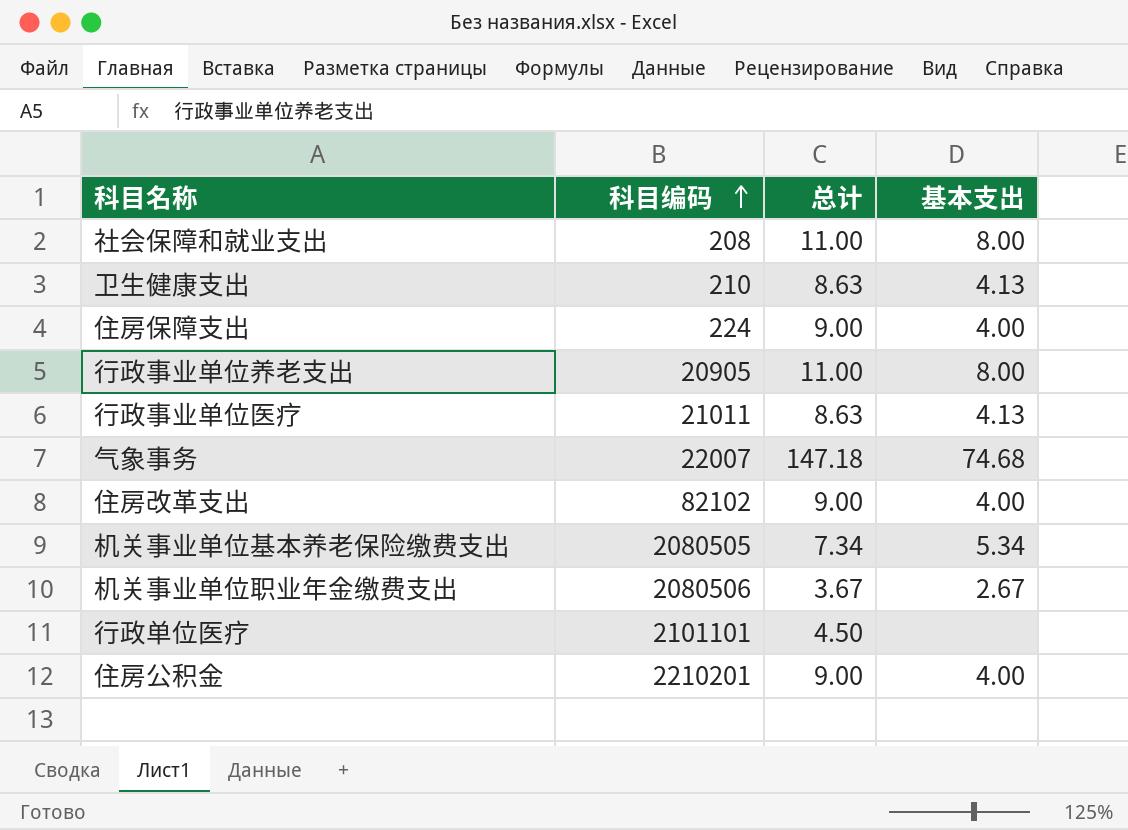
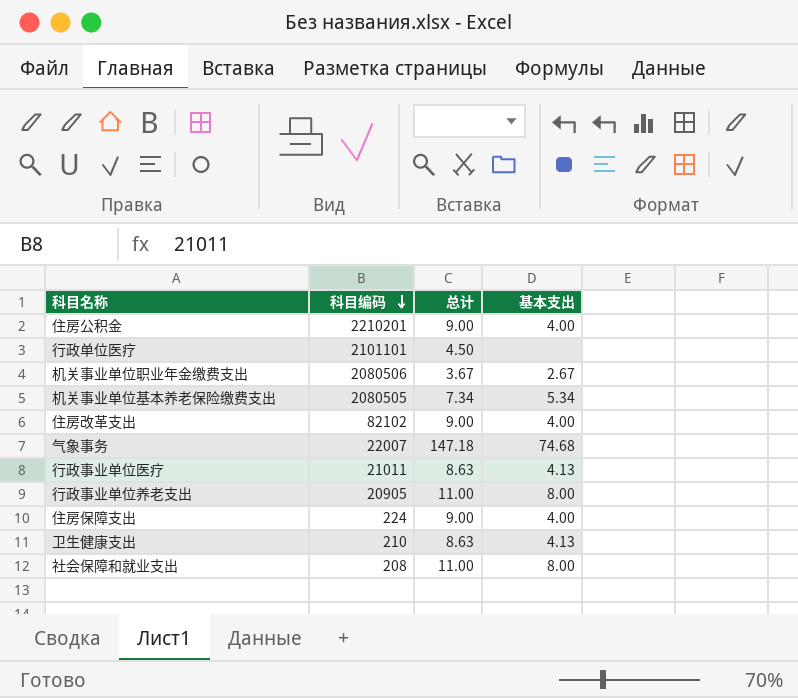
row order: 科目编码 ascending -> 科目编码 descending

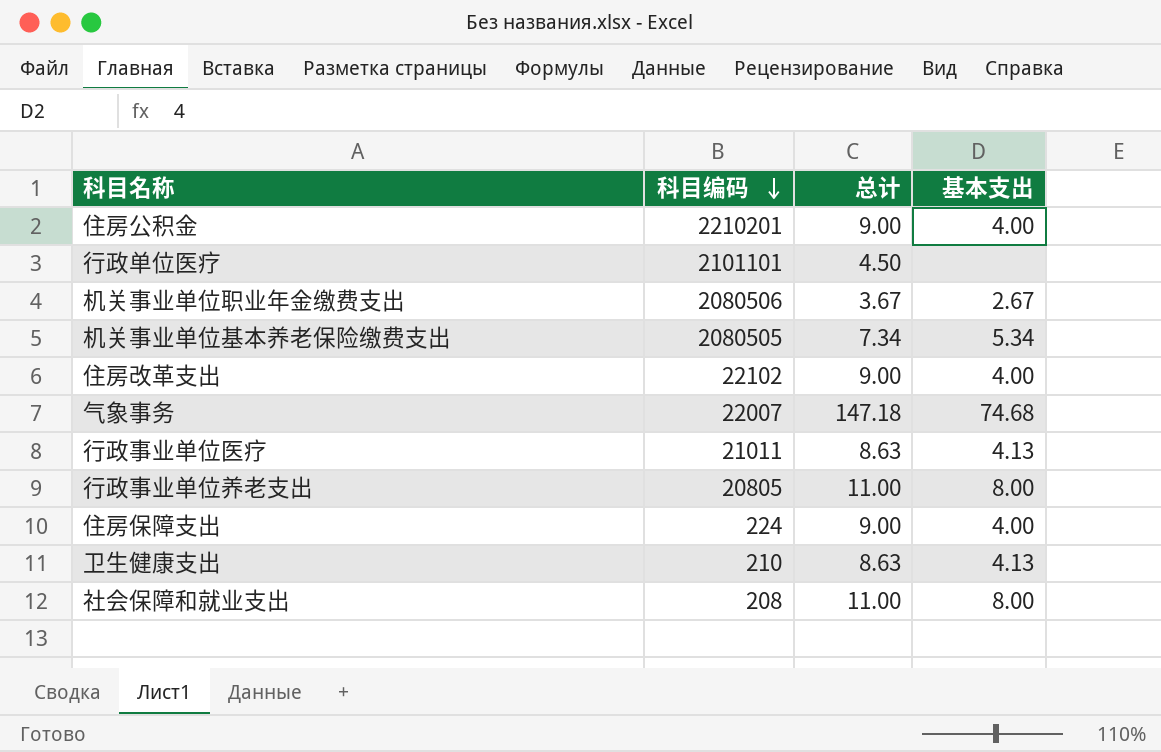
住房改革支出 | 科目编码: 82102 -> 22102
行政事业单位养老支出 | 科目编码: 20905 -> 20805

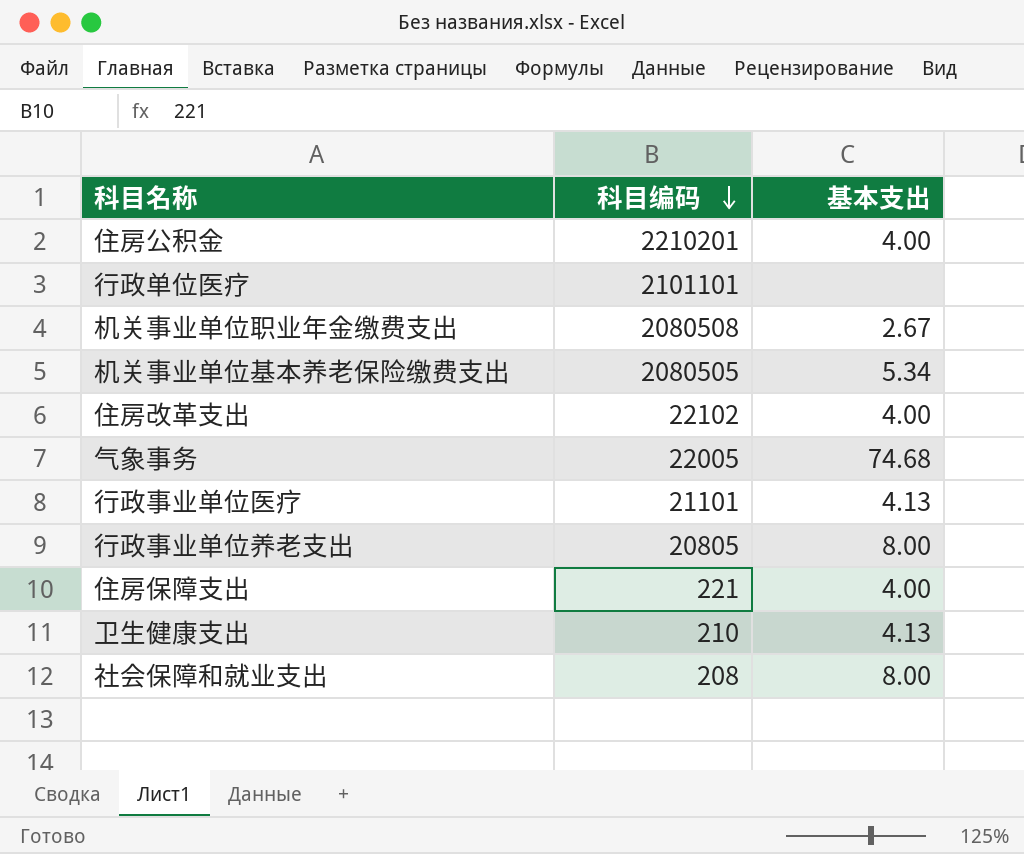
column 总计 | position: 3 -> none
机关事业单位职业年金缴费支出 | 科目编码: 2080506 -> 2080508
气象事务 | 科目编码: 22007 -> 22005
行政事业单位医疗 | 科目编码: 21011 -> 21101
住房保障支出 | 科目编码: 224 -> 221

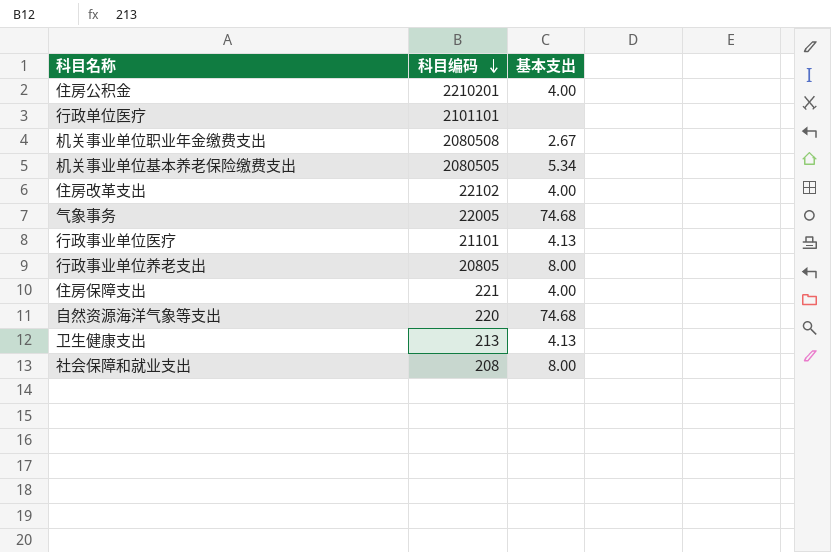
row 自然资源海洋气象等支出: none -> 220 | 74.68
卫生健康支出 | 科目编码: 210 -> 213

